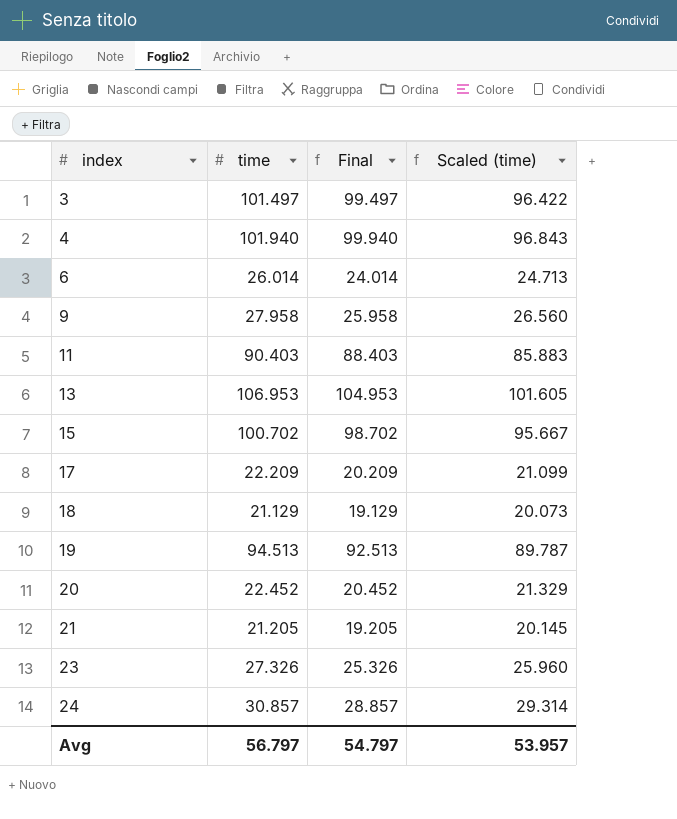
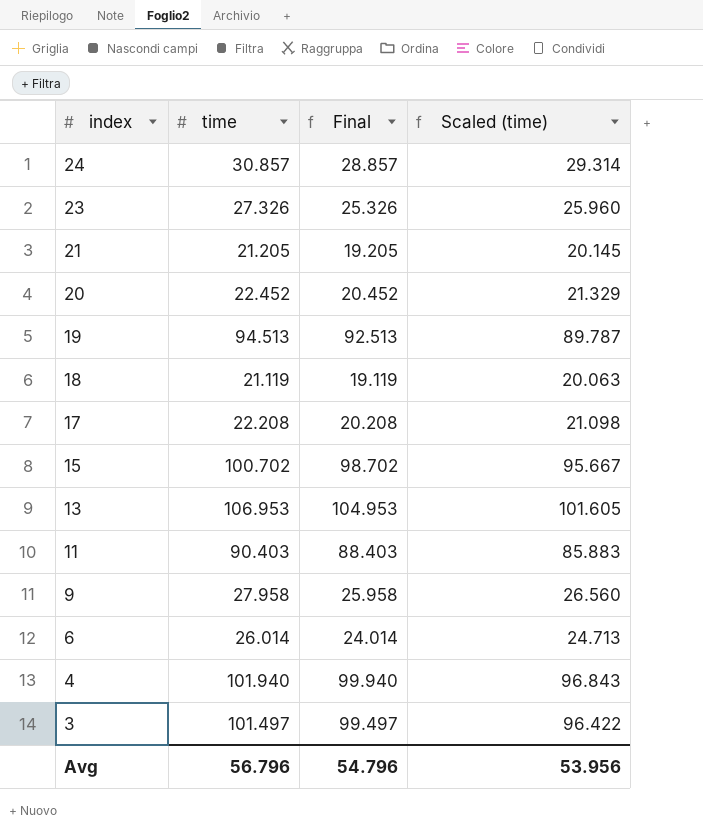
row order: index ascending -> index descending
18 | time: 21.129 -> 21.119
18 | Final: 19.129 -> 19.119
18 | Scaled (time): 20.073 -> 20.063
17 | time: 22.209 -> 22.208
17 | Final: 20.209 -> 20.208
17 | Scaled (time): 21.099 -> 21.098
Avg | time: 56.797 -> 56.796
Avg | Final: 54.797 -> 54.796
Avg | Scaled (time): 53.957 -> 53.956

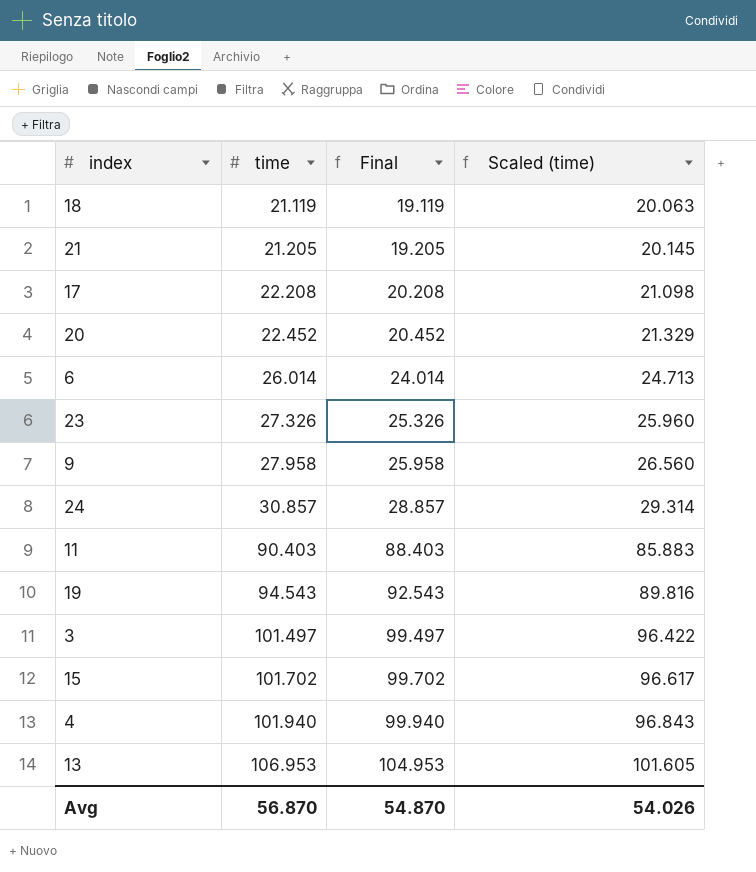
row order: index descending -> time ascending
19 | time: 94.513 -> 94.543
19 | Final: 92.513 -> 92.543
19 | Scaled (time): 89.787 -> 89.816
15 | time: 100.702 -> 101.702
15 | Final: 98.702 -> 99.702
15 | Scaled (time): 95.667 -> 96.617
Avg | time: 56.796 -> 56.870
Avg | Final: 54.796 -> 54.870
Avg | Scaled (time): 53.956 -> 54.026

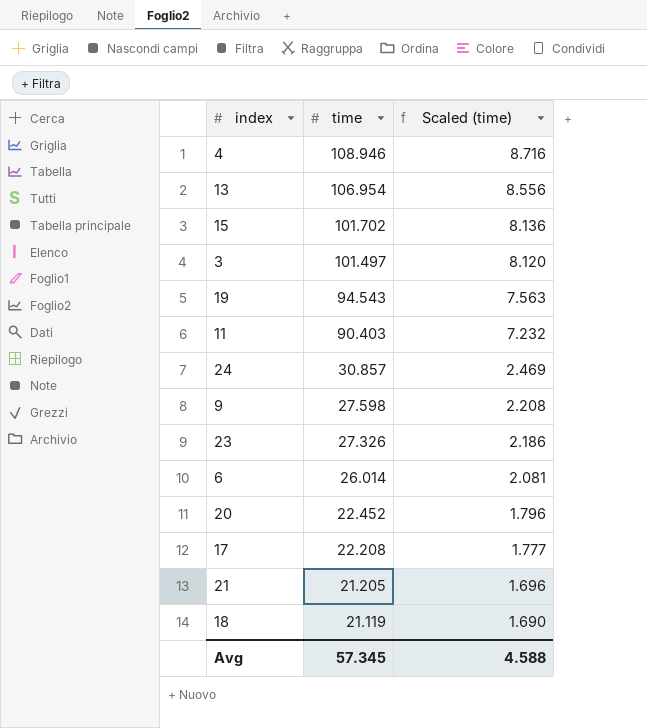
row order: time ascending -> time descending
column Final | formula: [time] - 2 -> none
column Scaled (time) | formula: [time] * 0.95 -> [time] * 0.08
4 | time: 101.940 -> 108.946
13 | time: 106.953 -> 106.954
9 | time: 27.958 -> 27.598
Avg | time: 56.870 -> 57.345
Avg | Scaled (time): 54.026 -> 4.588

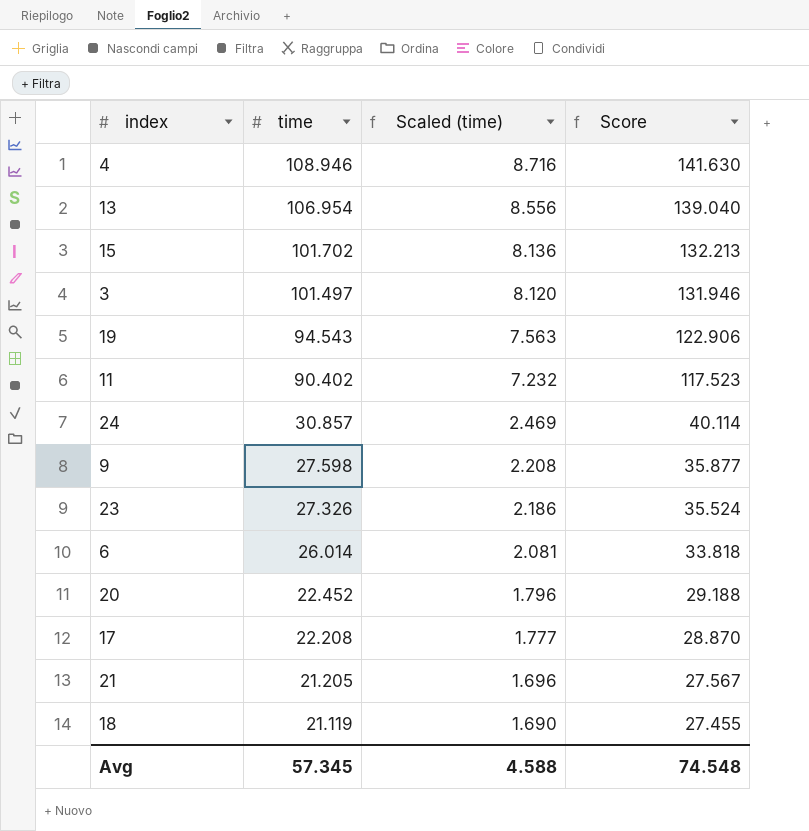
column Score | formula: none -> [time] * 1.3
11 | time: 90.403 -> 90.402

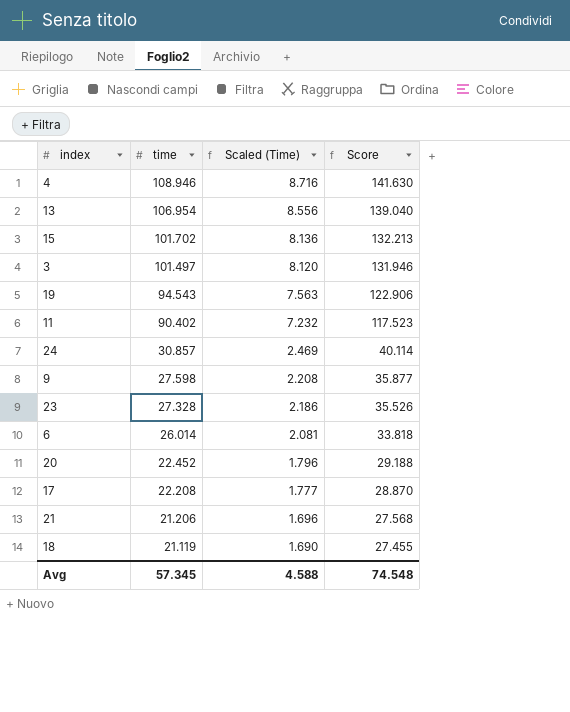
column name: Scaled (time) -> Scaled (Time)
23 | time: 27.326 -> 27.328
23 | Score: 35.524 -> 35.526
21 | time: 21.205 -> 21.206
21 | Score: 27.567 -> 27.568

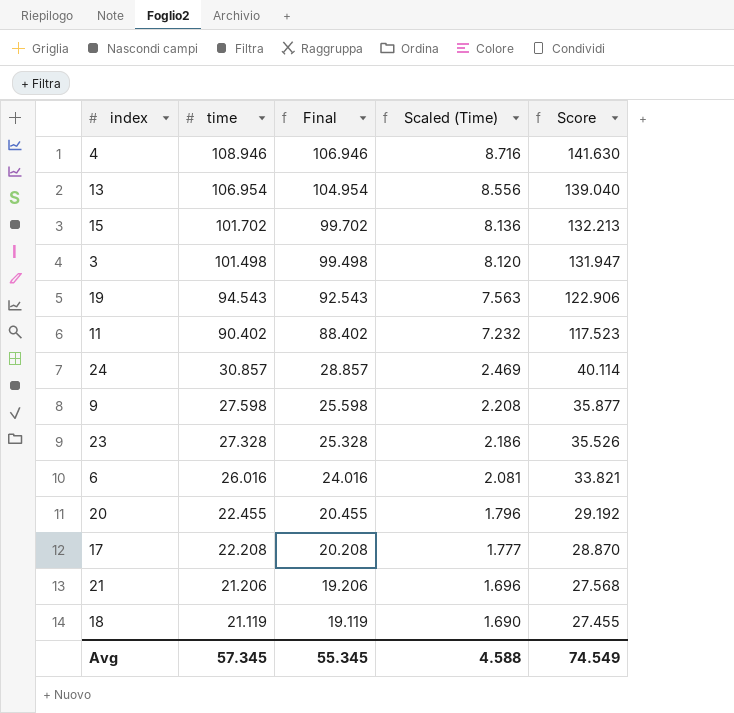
column Final | formula: none -> [time] - 2
3 | time: 101.497 -> 101.498
3 | Score: 131.946 -> 131.947
6 | time: 26.014 -> 26.016
6 | Score: 33.818 -> 33.821
20 | time: 22.452 -> 22.455
20 | Score: 29.188 -> 29.192
Avg | Score: 74.548 -> 74.549

